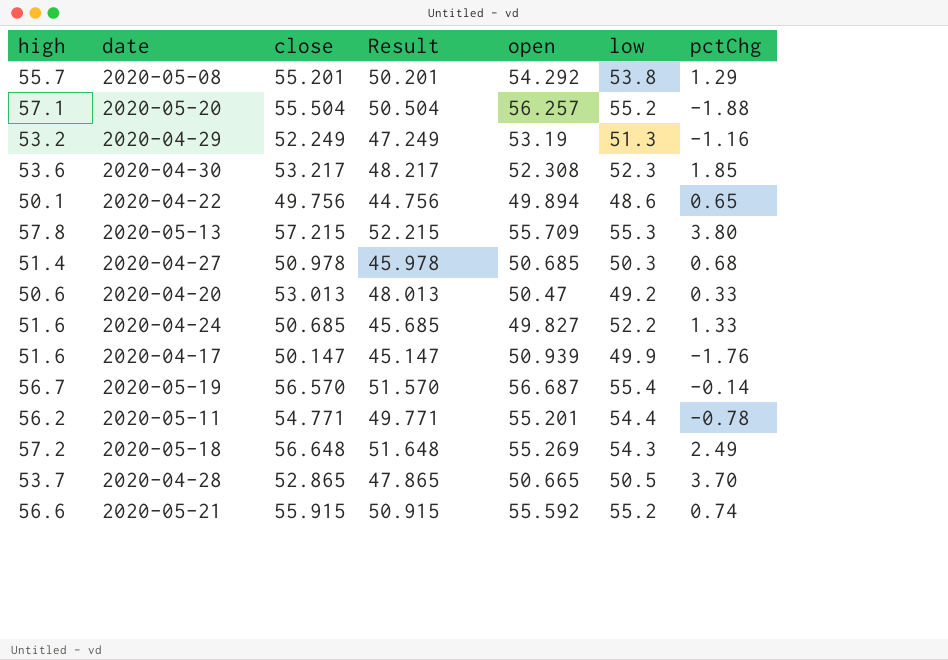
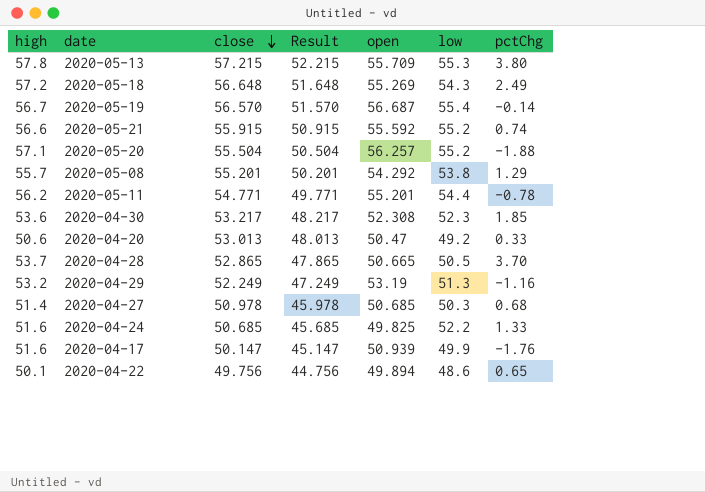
row order: none -> close descending
2020-04-24 | open: 49.827 -> 49.825

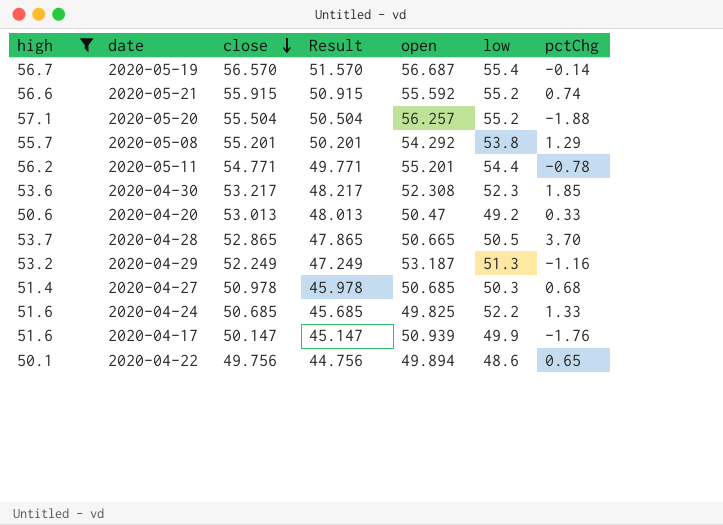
filter: none -> high <= 57.1
2020-04-29 | open: 53.19 -> 53.187

